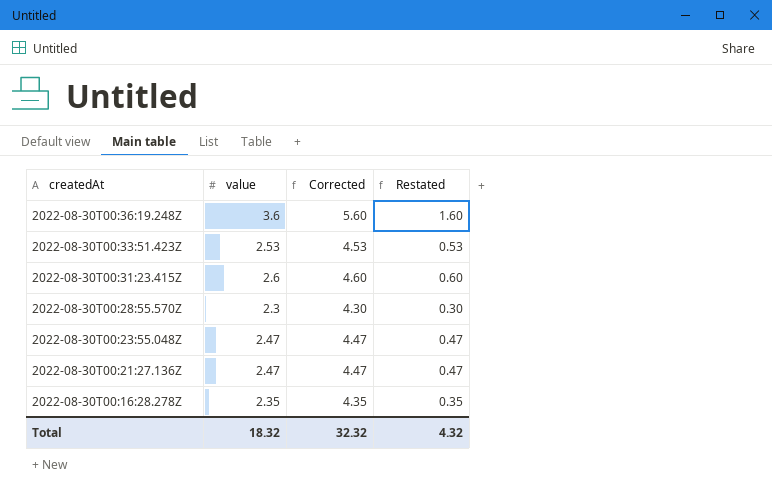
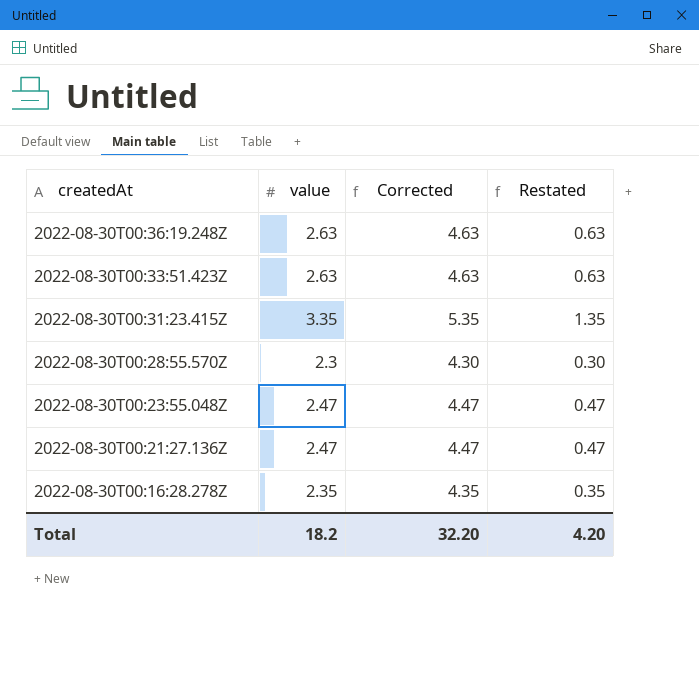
2022-08-30T00:36:19.248Z | value: 3.6 -> 2.63
2022-08-30T00:36:19.248Z | Corrected: 5.60 -> 4.63
2022-08-30T00:36:19.248Z | Restated: 1.60 -> 0.63
2022-08-30T00:33:51.423Z | value: 2.53 -> 2.63
2022-08-30T00:33:51.423Z | Corrected: 4.53 -> 4.63
2022-08-30T00:33:51.423Z | Restated: 0.53 -> 0.63
2022-08-30T00:31:23.415Z | value: 2.6 -> 3.35
2022-08-30T00:31:23.415Z | Corrected: 4.60 -> 5.35
2022-08-30T00:31:23.415Z | Restated: 0.60 -> 1.35
Total | value: 18.32 -> 18.2
Total | Corrected: 32.32 -> 32.20
Total | Restated: 4.32 -> 4.20

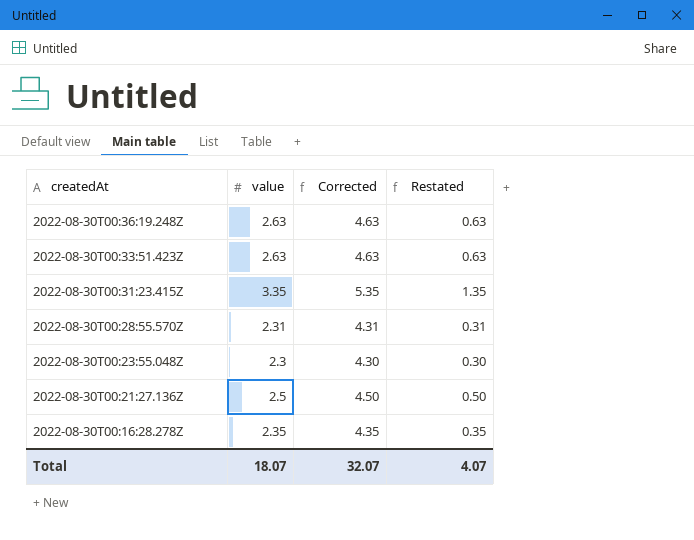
2022-08-30T00:28:55.570Z | value: 2.3 -> 2.31
2022-08-30T00:28:55.570Z | Corrected: 4.30 -> 4.31
2022-08-30T00:28:55.570Z | Restated: 0.30 -> 0.31
2022-08-30T00:23:55.048Z | value: 2.47 -> 2.3
2022-08-30T00:23:55.048Z | Corrected: 4.47 -> 4.30
2022-08-30T00:23:55.048Z | Restated: 0.47 -> 0.30
2022-08-30T00:21:27.136Z | value: 2.47 -> 2.5
2022-08-30T00:21:27.136Z | Corrected: 4.47 -> 4.50
2022-08-30T00:21:27.136Z | Restated: 0.47 -> 0.50
Total | value: 18.2 -> 18.07
Total | Corrected: 32.20 -> 32.07
Total | Restated: 4.20 -> 4.07

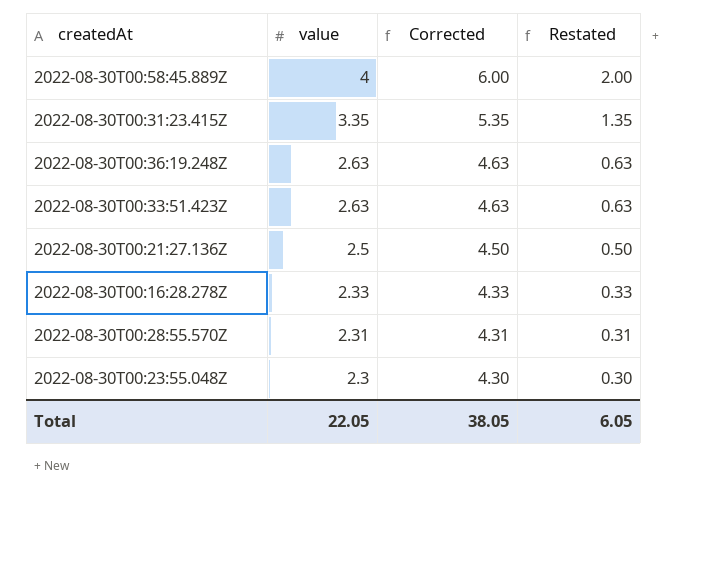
row order: createdAt descending -> value descending
row 2022-08-30T00:58:45.889Z: none -> 4 | 6.00 | 2.00
2022-08-30T00:16:28.278Z | value: 2.35 -> 2.33
2022-08-30T00:16:28.278Z | Corrected: 4.35 -> 4.33
2022-08-30T00:16:28.278Z | Restated: 0.35 -> 0.33
Total | value: 18.07 -> 22.05
Total | Corrected: 32.07 -> 38.05
Total | Restated: 4.07 -> 6.05

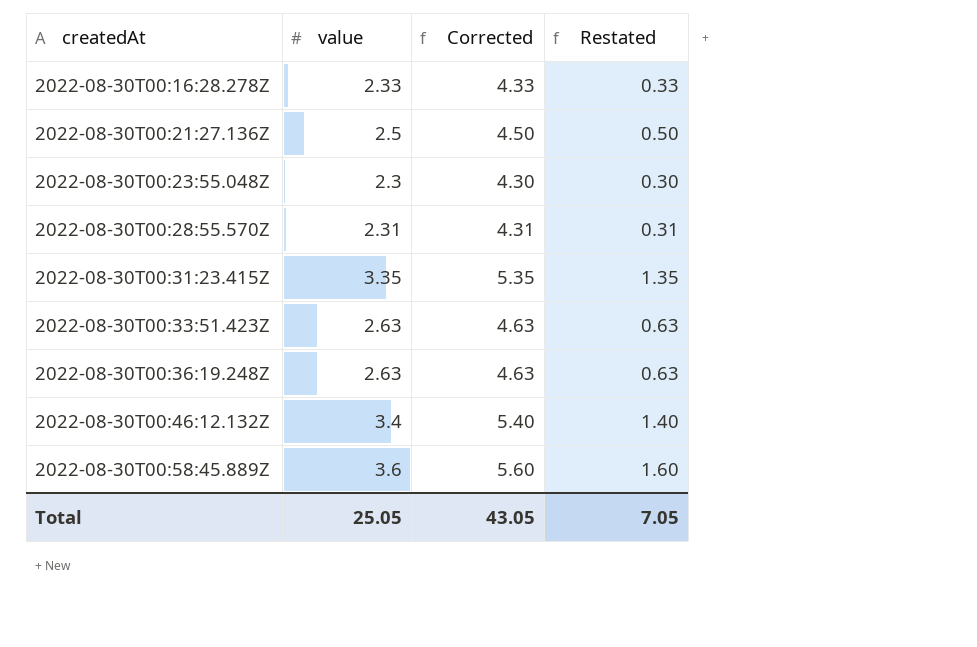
row order: value descending -> createdAt ascending
row 2022-08-30T00:46:12.132Z: none -> 3.4 | 5.40 | 1.40
2022-08-30T00:58:45.889Z | value: 4 -> 3.6
2022-08-30T00:58:45.889Z | Corrected: 6.00 -> 5.60
2022-08-30T00:58:45.889Z | Restated: 2.00 -> 1.60
Total | value: 22.05 -> 25.05
Total | Corrected: 38.05 -> 43.05
Total | Restated: 6.05 -> 7.05

